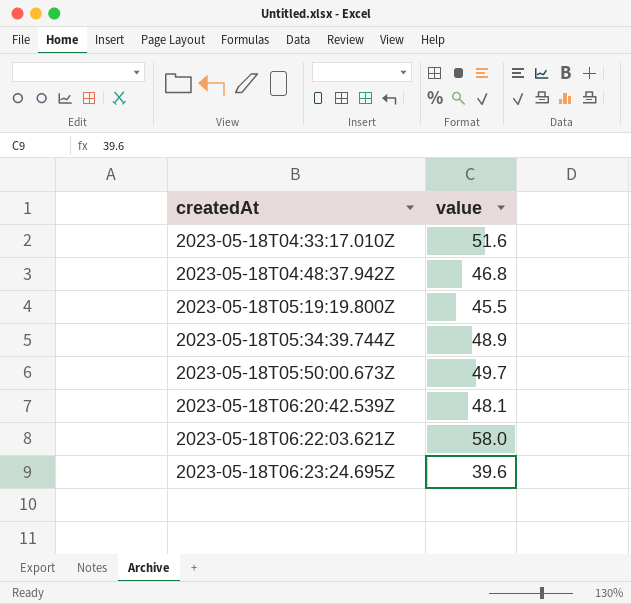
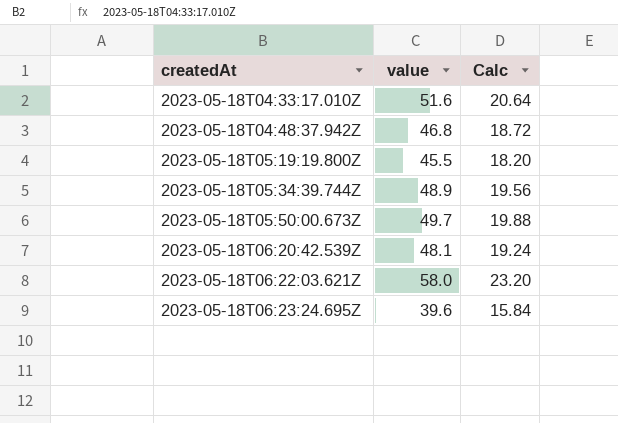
column Calc | formula: none -> [value] * 0.4

